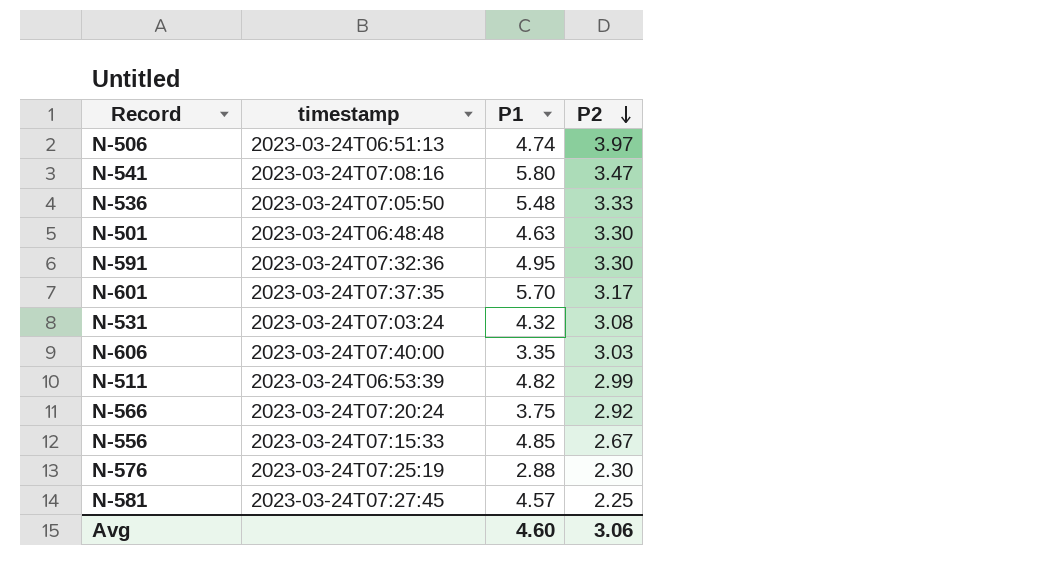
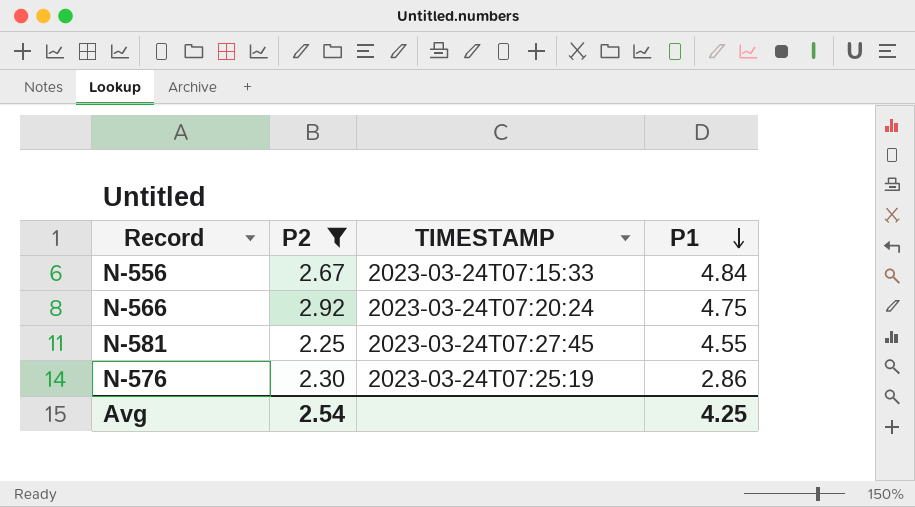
filter: none -> P2 <= 2.92
row order: P2 descending -> P1 descending
column P2 | position: 4 -> 2
column name: timestamp -> TIMESTAMP
N-556 | P1: 4.85 -> 4.84
N-566 | P1: 3.75 -> 4.75
N-581 | P1: 4.57 -> 4.55
N-576 | P1: 2.88 -> 2.86
Avg | P2: 3.06 -> 2.54
Avg | P1: 4.60 -> 4.25

